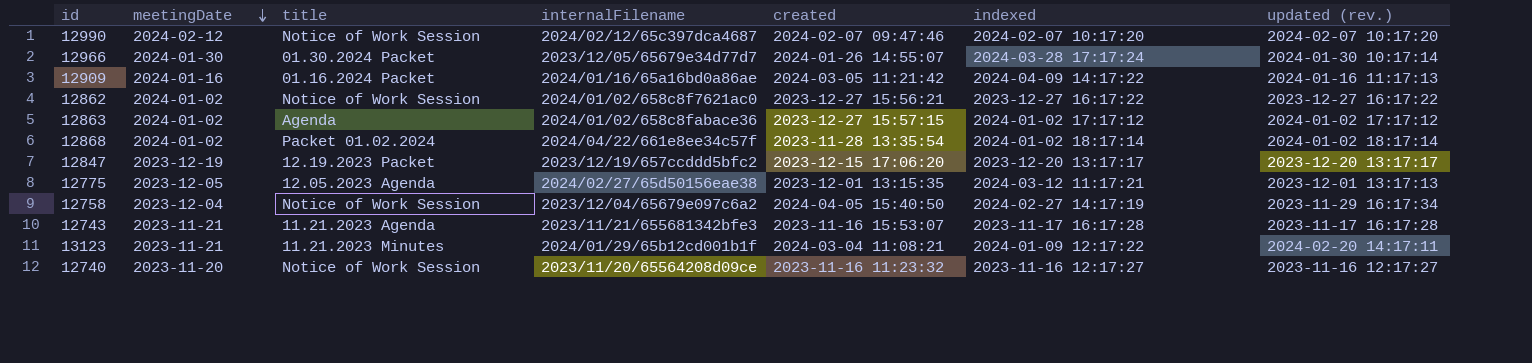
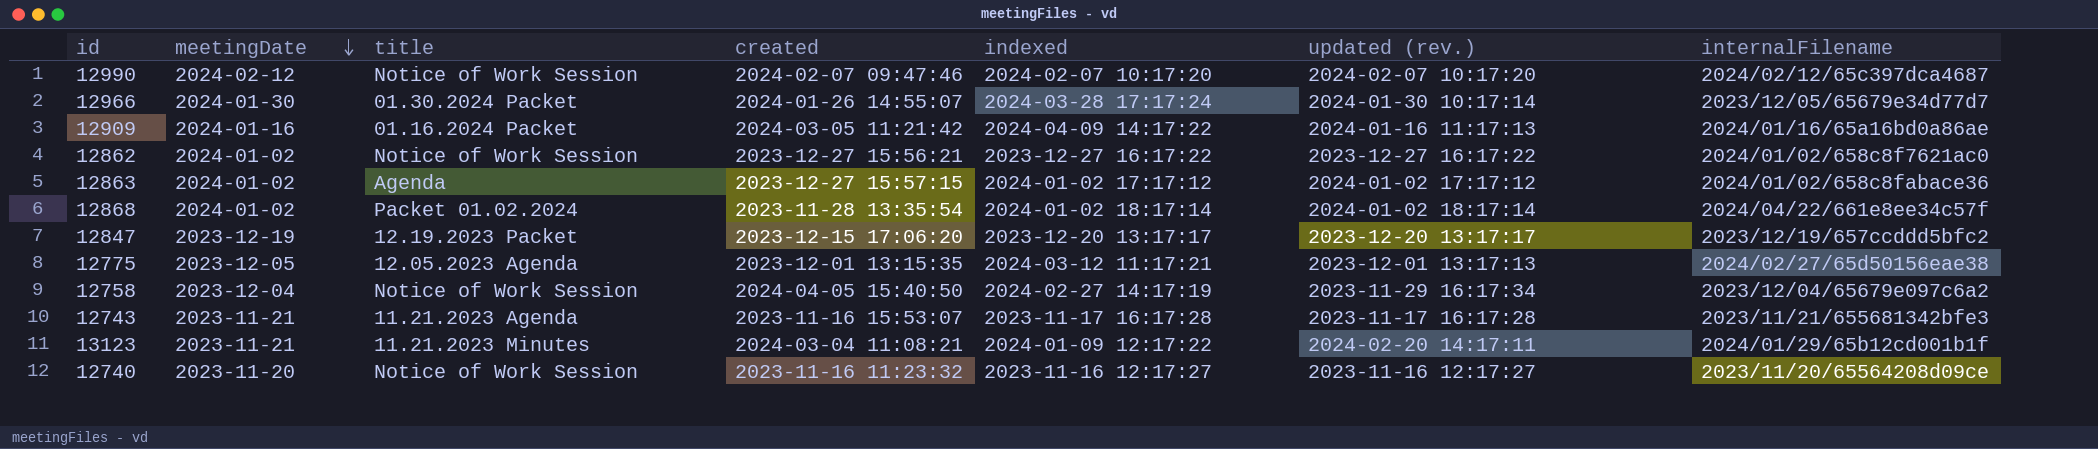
column internalFilename | position: 4 -> 7

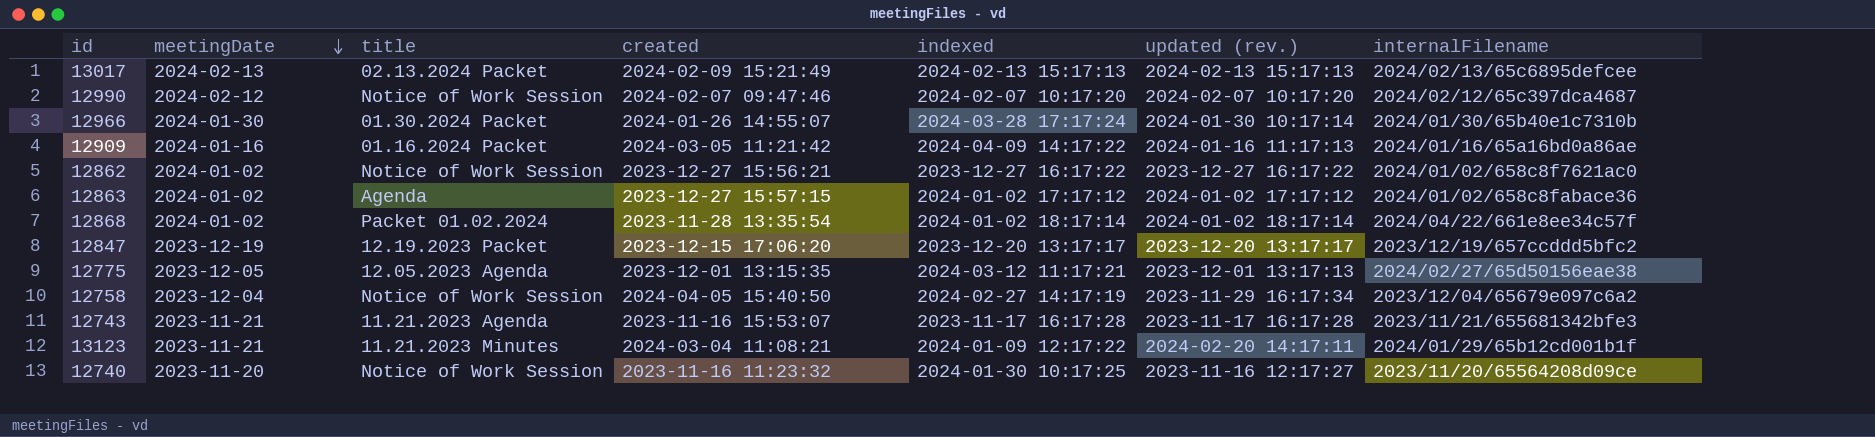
row 13017: none -> 2024-02-13 | 02.13.2024 Packet | 2024-02-09 15:21:49 | 2024-02-13 15:17:13 | 2024-02-13 15:17:13 | 2024/02/13/65c6895defcee
12966 | internalFilename: 2023/12/05/65679e34d77d7 -> 2024/01/30/65b40e1c7310b
12740 | indexed: 2023-11-16 12:17:27 -> 2024-01-30 10:17:25

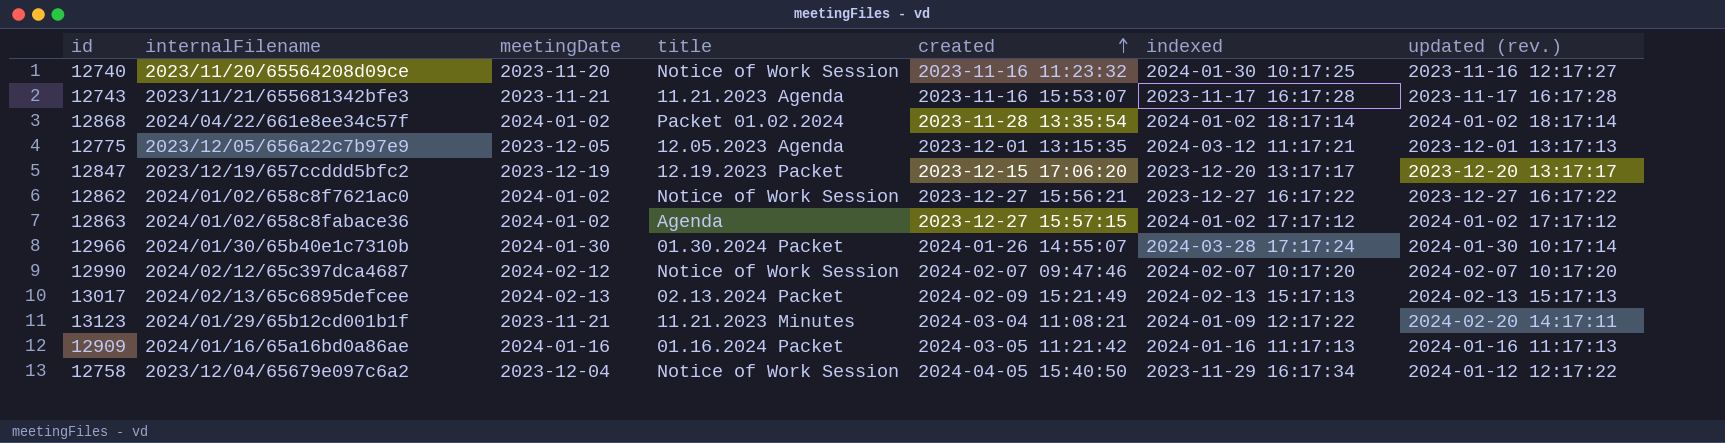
row order: meetingDate descending -> created ascending
column internalFilename | position: 7 -> 2
12775 | internalFilename: 2024/02/27/65d50156eae38 -> 2023/12/05/656a22c7b97e9
12909 | indexed: 2024-04-09 14:17:22 -> 2024-01-16 11:17:13
12758 | indexed: 2024-02-27 14:17:19 -> 2023-11-29 16:17:34
12758 | updated (rev.): 2023-11-29 16:17:34 -> 2024-01-12 12:17:22

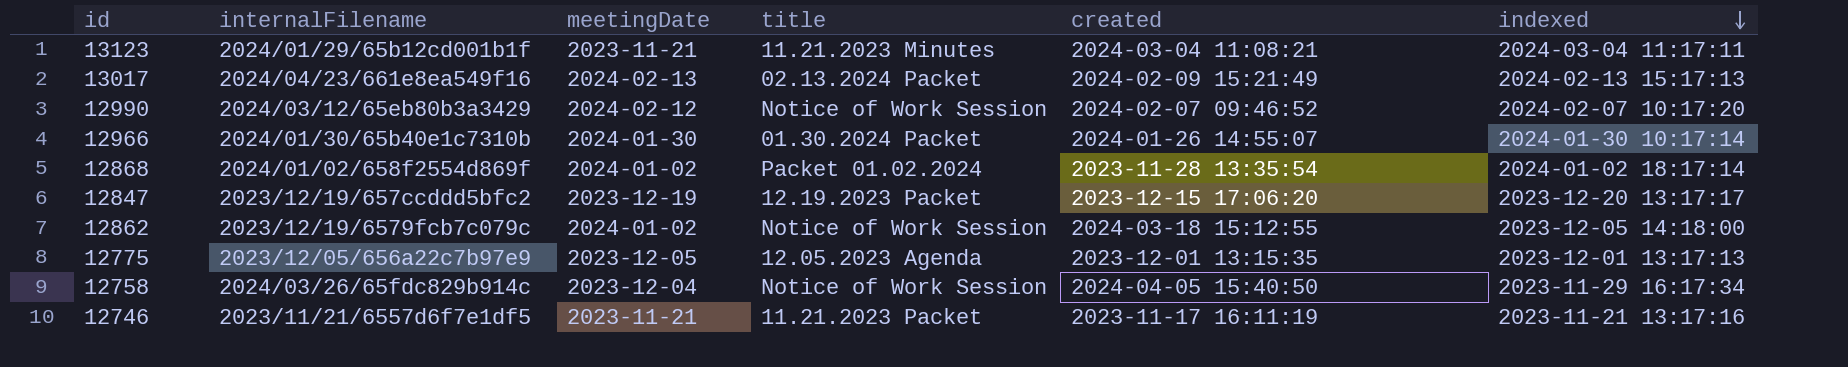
row order: created ascending -> indexed descending
column updated (rev.) | position: 7 -> none
row 12740: 2023/11/20/65564208d09ce | 2023-11-20 | Notice of Work Session | 2023-11-16 11:23:32 | 2024-01-30 10:17:25 | 2023-11-16 12:17:27 -> none
row 12743: 2023/11/21/655681342bfe3 | 2023-11-21 | 11.21.2023 Agenda | 2023-11-16 15:53:07 | 2023-11-17 16:17:28 | 2023-11-17 16:17:28 -> none
row 12863: 2024/01/02/658c8fabace36 | 2024-01-02 | Agenda | 2023-12-27 15:57:15 | 2024-01-02 17:17:12 | 2024-01-02 17:17:12 -> none
row 12909: 2024/01/16/65a16bd0a86ae | 2024-01-16 | 01.16.2024 Packet | 2024-03-05 11:21:42 | 2024-01-16 11:17:13 | 2024-01-16 11:17:13 -> none
13123 | indexed: 2024-01-09 12:17:22 -> 2024-03-04 11:17:11
13017 | internalFilename: 2024/02/13/65c6895defcee -> 2024/04/23/661e8ea549f16
12990 | internalFilename: 2024/02/12/65c397dca4687 -> 2024/03/12/65eb80b3a3429
12990 | created: 2024-02-07 09:47:46 -> 2024-02-07 09:46:52
12966 | indexed: 2024-03-28 17:17:24 -> 2024-01-30 10:17:14
12868 | internalFilename: 2024/04/22/661e8ee34c57f -> 2024/01/02/658f2554d869f
12862 | internalFilename: 2024/01/02/658c8f7621ac0 -> 2023/12/19/6579fcb7c079c
12862 | created: 2023-12-27 15:56:21 -> 2024-03-18 15:12:55
12862 | indexed: 2023-12-27 16:17:22 -> 2023-12-05 14:18:00
12775 | indexed: 2024-03-12 11:17:21 -> 2023-12-01 13:17:13
12758 | internalFilename: 2023/12/04/65679e097c6a2 -> 2024/03/26/65fdc829b914c
row 12746: none -> 2023/11/21/6557d6f7e1df5 | 2023-11-21 | 11.21.2023 Packet | 2023-11-17 16:11:19 | 2023-11-21 13:17:16

